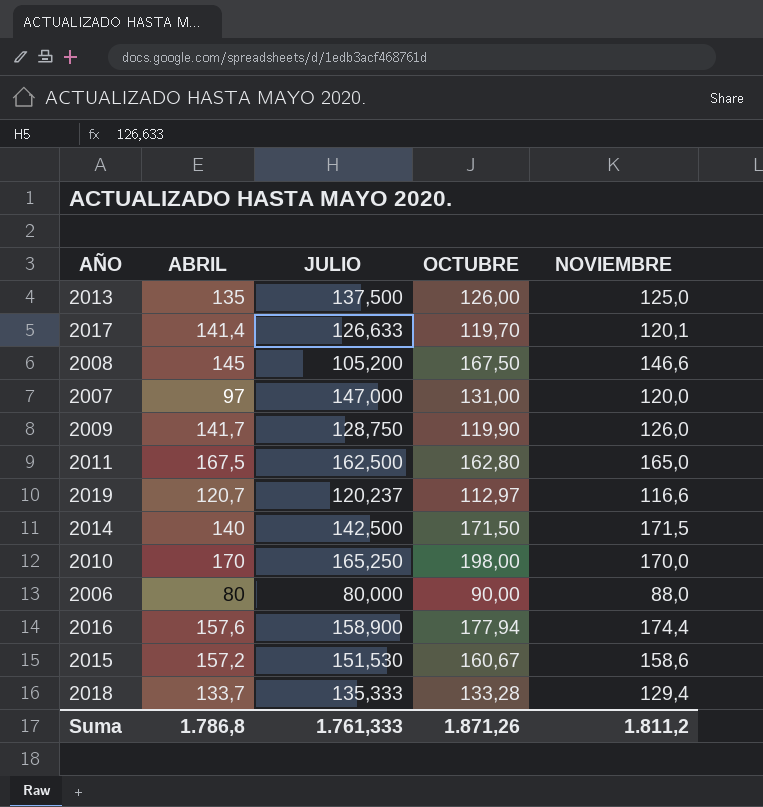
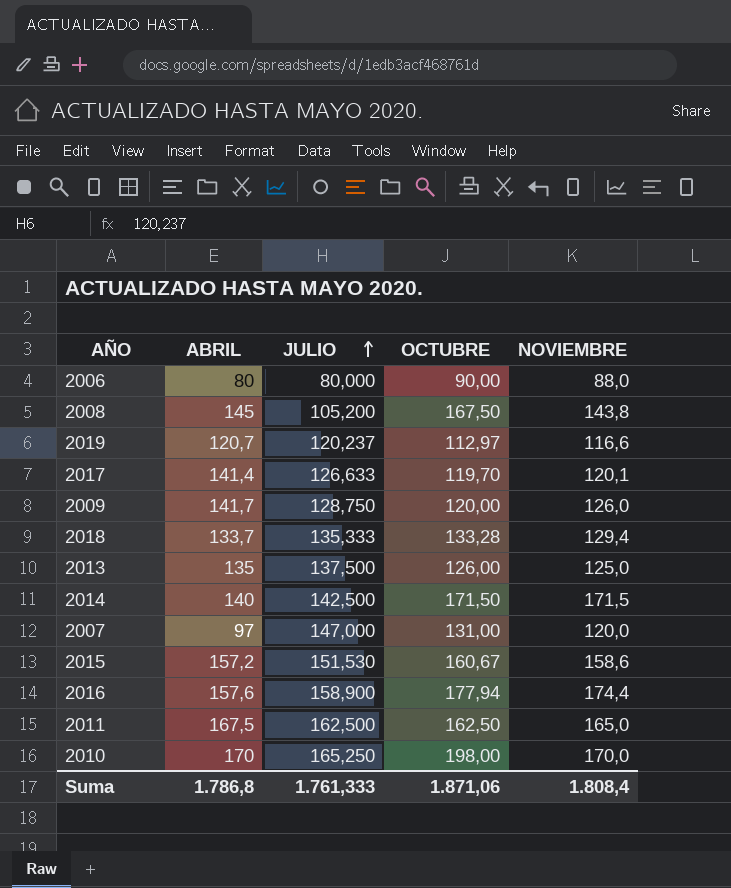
row order: none -> JULIO ascending
2008 | NOVIEMBRE: 146,6 -> 143,8
2009 | OCTUBRE: 119,90 -> 120,00
2011 | OCTUBRE: 162,80 -> 162,50
Suma | OCTUBRE: 1.871,26 -> 1.871,06
Suma | NOVIEMBRE: 1.811,2 -> 1.808,4

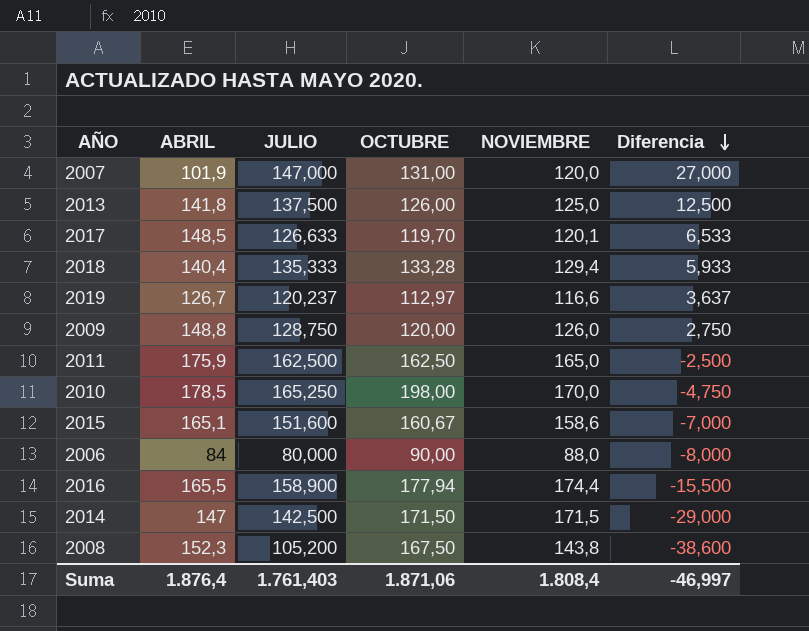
row order: JULIO ascending -> Diferencia descending
column Diferencia | formula: none -> [JULIO] - [NOVIEMBRE]
2007 | ABRIL: 97 -> 101,9
2013 | ABRIL: 135 -> 141,8
2017 | ABRIL: 141,4 -> 148,5
2018 | ABRIL: 133,7 -> 140,4
2019 | ABRIL: 120,7 -> 126,7
2009 | ABRIL: 141,7 -> 148,8
2011 | ABRIL: 167,5 -> 175,9
2010 | ABRIL: 170 -> 178,5
2015 | ABRIL: 157,2 -> 165,1
2015 | JULIO: 151,530 -> 151,600
2006 | ABRIL: 80 -> 84
2016 | ABRIL: 157,6 -> 165,5
2014 | ABRIL: 140 -> 147
2008 | ABRIL: 145 -> 152,3
Suma | ABRIL: 1.786,8 -> 1.876,4
Suma | JULIO: 1.761,333 -> 1.761,403

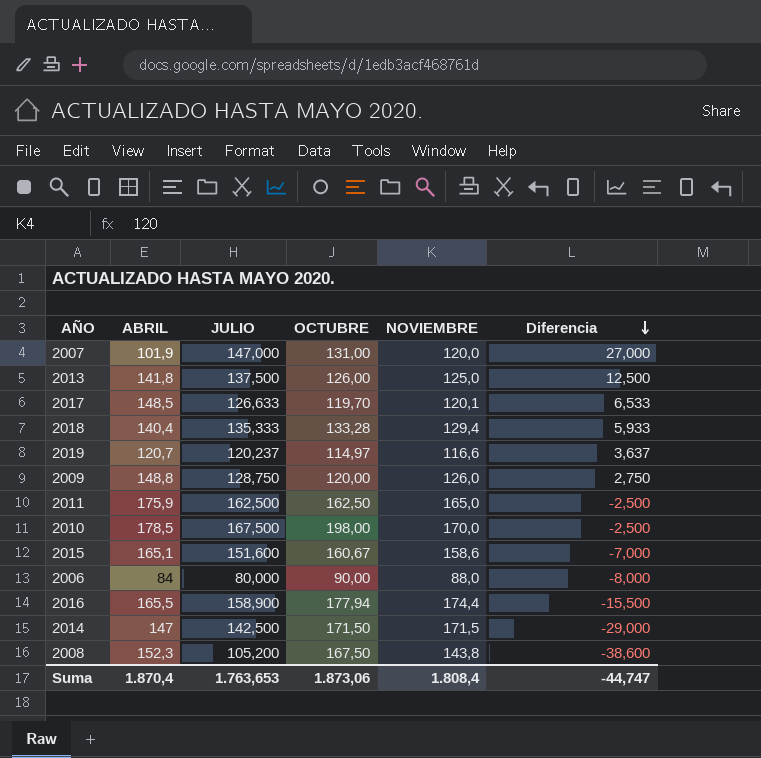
2019 | ABRIL: 126,7 -> 120,7
2019 | OCTUBRE: 112,97 -> 114,97
2010 | JULIO: 165,250 -> 167,500
2010 | Diferencia: -4,750 -> -2,500
Suma | ABRIL: 1.876,4 -> 1.870,4
Suma | JULIO: 1.761,403 -> 1.763,653
Suma | OCTUBRE: 1.871,06 -> 1.873,06
Suma | Diferencia: -46,997 -> -44,747

